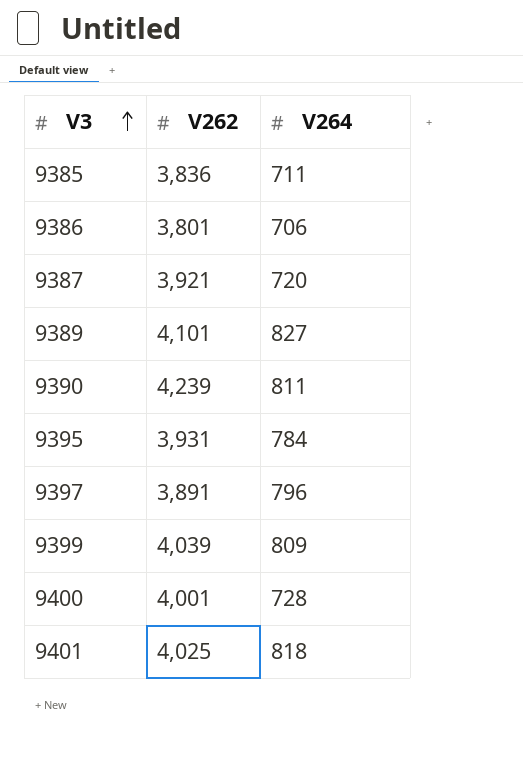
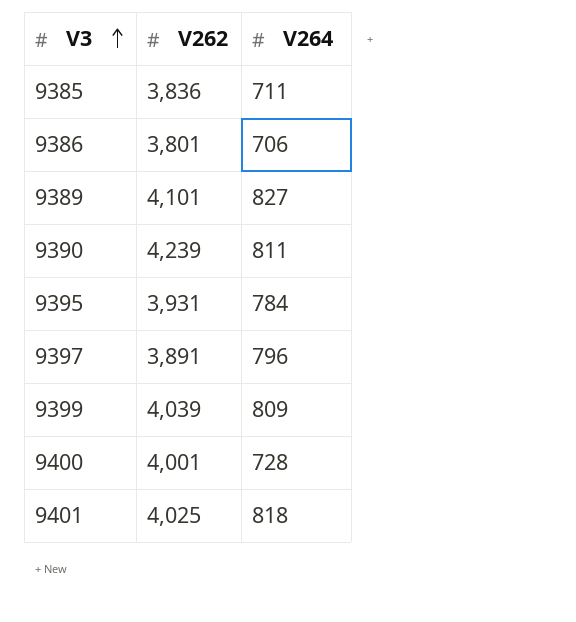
row 9387: 3,921 | 720 -> none

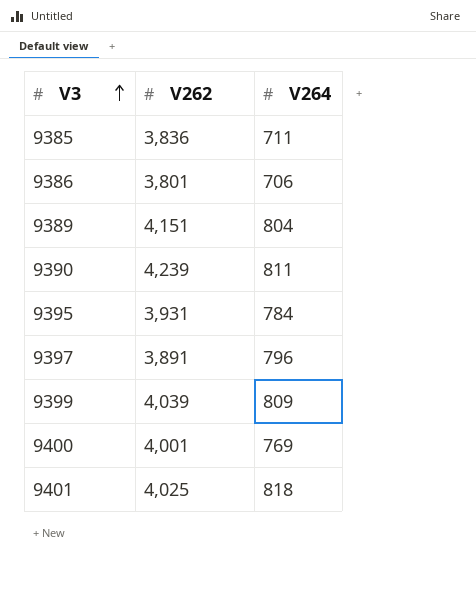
9389 | V262: 4,101 -> 4,151
9389 | V264: 827 -> 804
9400 | V264: 728 -> 769

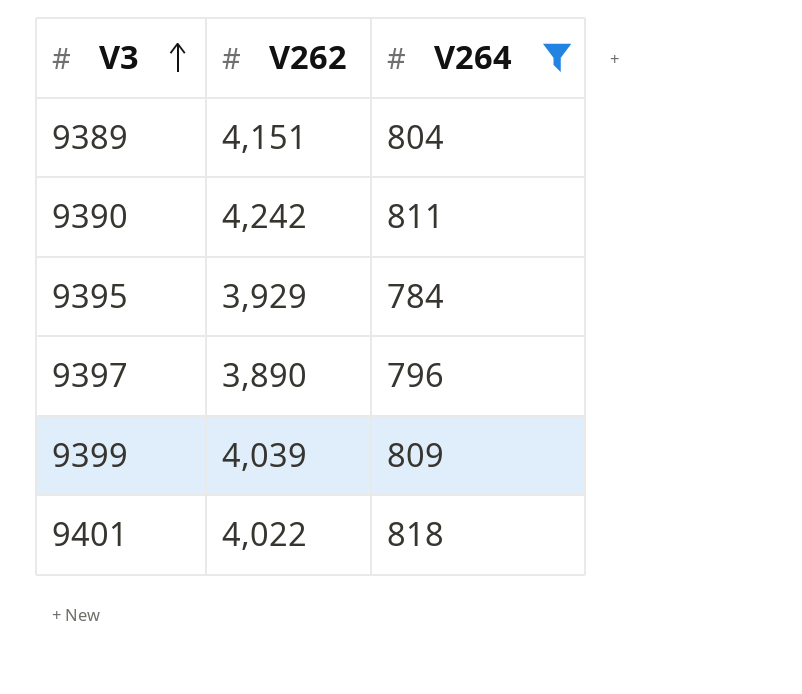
filter: none -> V264 >= 784
9390 | V262: 4,239 -> 4,242
9395 | V262: 3,931 -> 3,929
9397 | V262: 3,891 -> 3,890
9401 | V262: 4,025 -> 4,022

